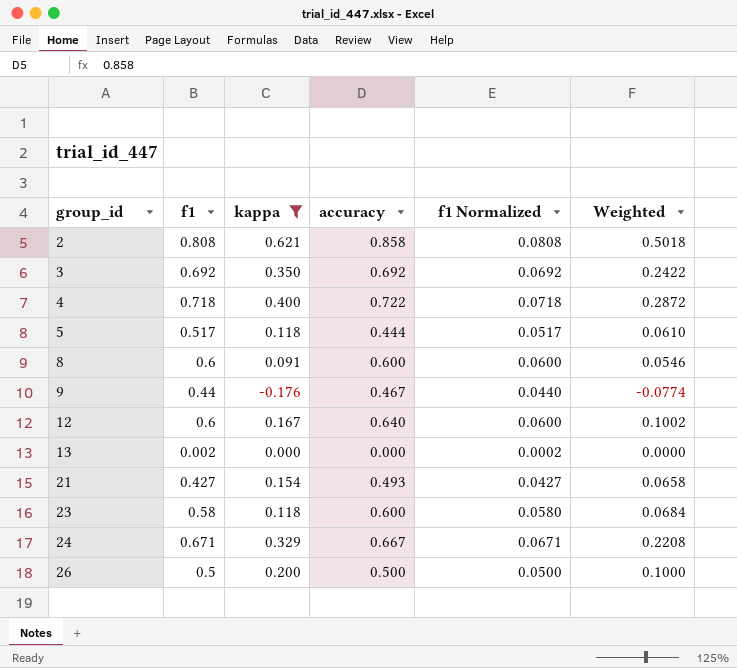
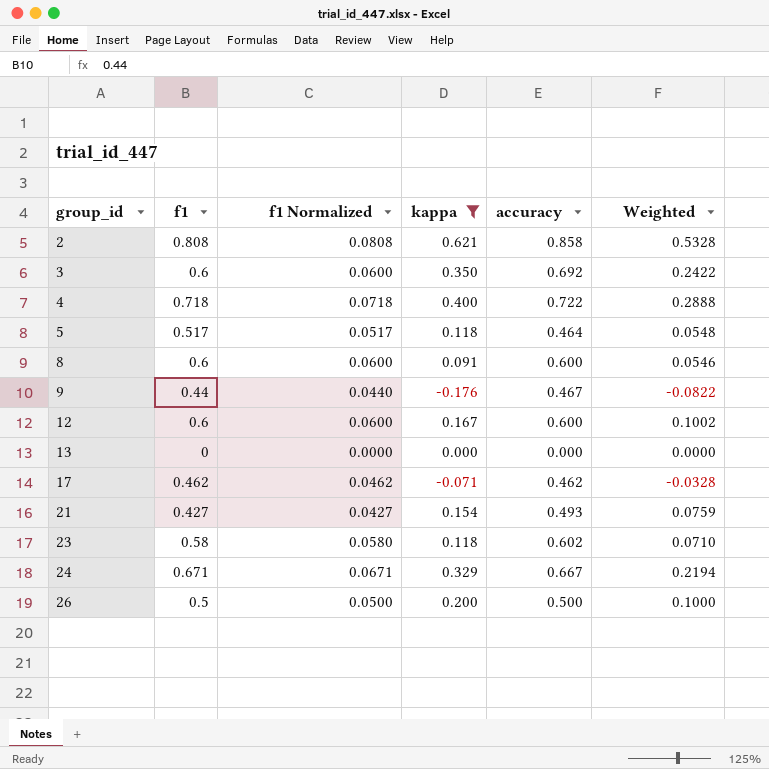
column f1 Normalized | position: 5 -> 3
column Weighted | formula: [f1] * [kappa] -> [kappa] * [accuracy]
3 | f1: 0.692 -> 0.6
3 | f1 Normalized: 0.0692 -> 0.0600
5 | accuracy: 0.444 -> 0.464
12 | accuracy: 0.640 -> 0.600
13 | f1: 0.002 -> 0
13 | f1 Normalized: 0.0002 -> 0.0000
row 17: none -> 0.462 | 0.0462 | -0.071 | 0.462 | -0.0328
23 | accuracy: 0.600 -> 0.602

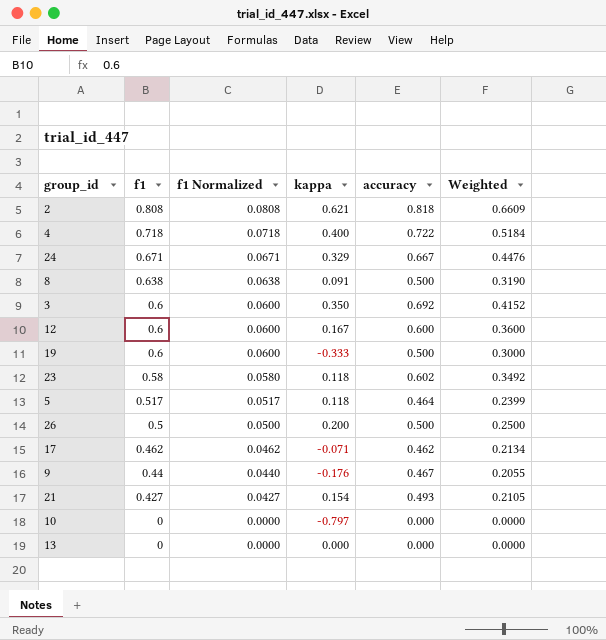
filter: kappa >= -0.176 -> none
row order: group_id ascending -> f1 descending
column Weighted | formula: [kappa] * [accuracy] -> [f1] * [accuracy]
2 | accuracy: 0.858 -> 0.818
8 | f1: 0.6 -> 0.638
8 | f1 Normalized: 0.0600 -> 0.0638
8 | accuracy: 0.600 -> 0.500

